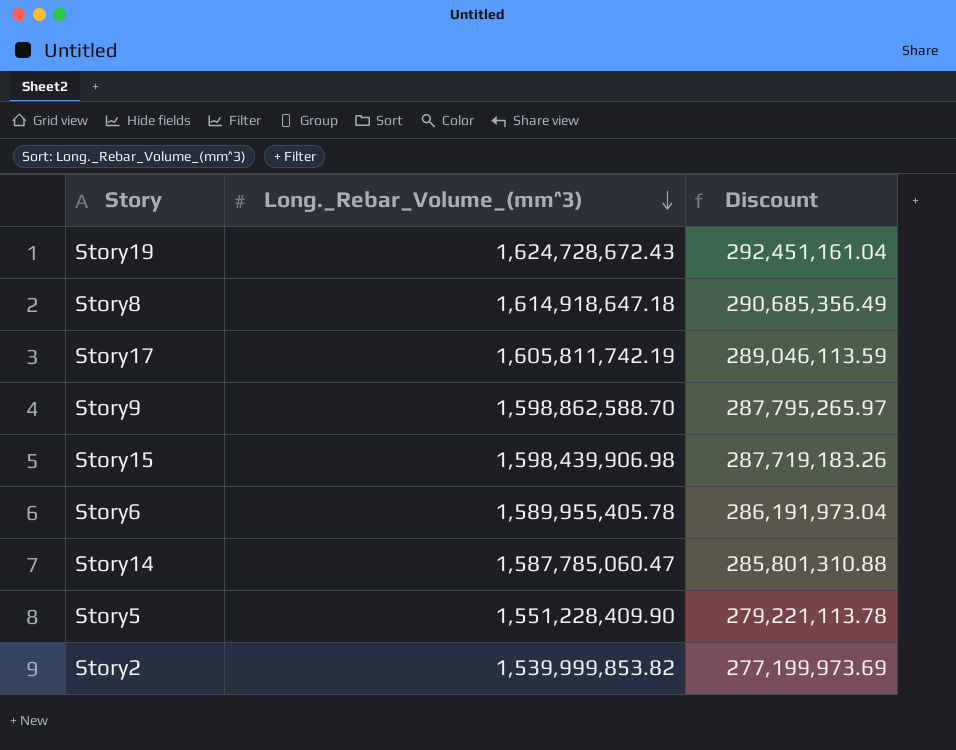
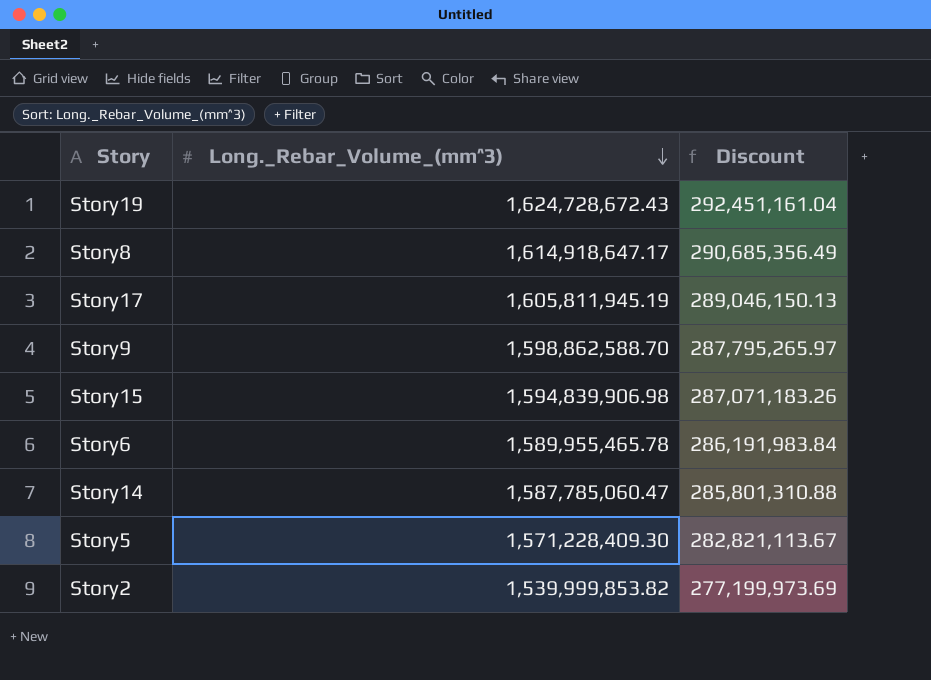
Story8 | Long._Rebar_Volume_(mm^3): 1,614,918,647.18 -> 1,614,918,647.17
Story17 | Long._Rebar_Volume_(mm^3): 1,605,811,742.19 -> 1,605,811,945.19
Story17 | Discount: 289,046,113.59 -> 289,046,150.13
Story15 | Long._Rebar_Volume_(mm^3): 1,598,439,906.98 -> 1,594,839,906.98
Story15 | Discount: 287,719,183.26 -> 287,071,183.26
Story6 | Long._Rebar_Volume_(mm^3): 1,589,955,405.78 -> 1,589,955,465.78
Story6 | Discount: 286,191,973.04 -> 286,191,983.84
Story5 | Long._Rebar_Volume_(mm^3): 1,551,228,409.90 -> 1,571,228,409.30
Story5 | Discount: 279,221,113.78 -> 282,821,113.67

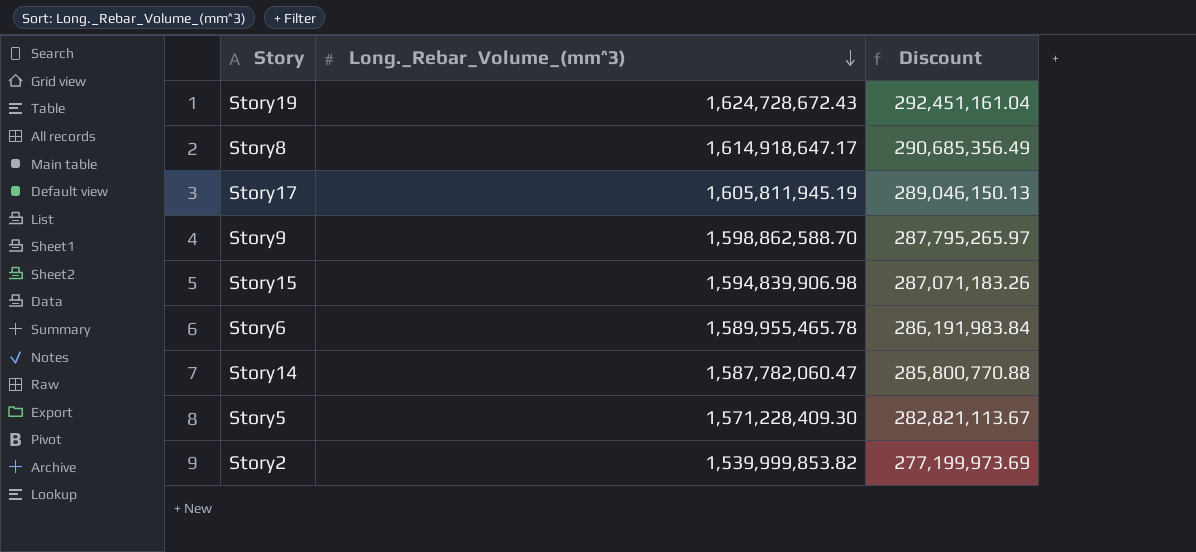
Story14 | Long._Rebar_Volume_(mm^3): 1,587,785,060.47 -> 1,587,782,060.47
Story14 | Discount: 285,801,310.88 -> 285,800,770.88

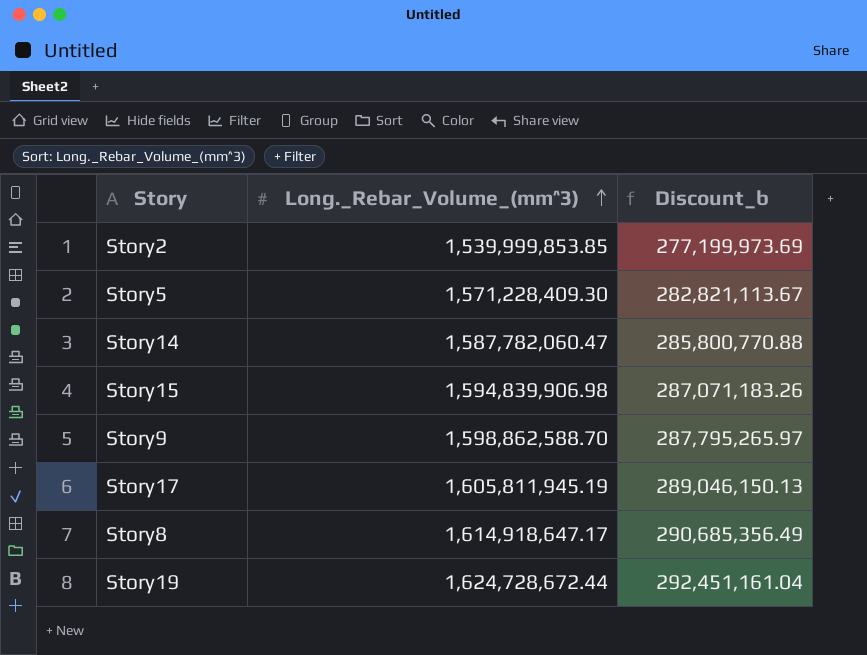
row order: Long._Rebar_Volume_(mm^3) descending -> Long._Rebar_Volume_(mm^3) ascending
column name: Discount -> Discount_b
row Story6: 1,589,955,465.78 | 286,191,983.84 -> none
Story2 | Long._Rebar_Volume_(mm^3): 1,539,999,853.82 -> 1,539,999,853.85
Story19 | Long._Rebar_Volume_(mm^3): 1,624,728,672.43 -> 1,624,728,672.44

